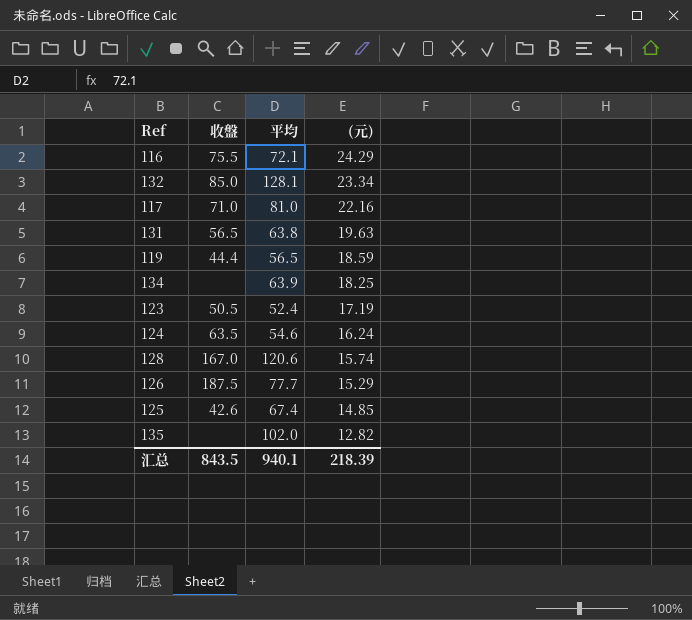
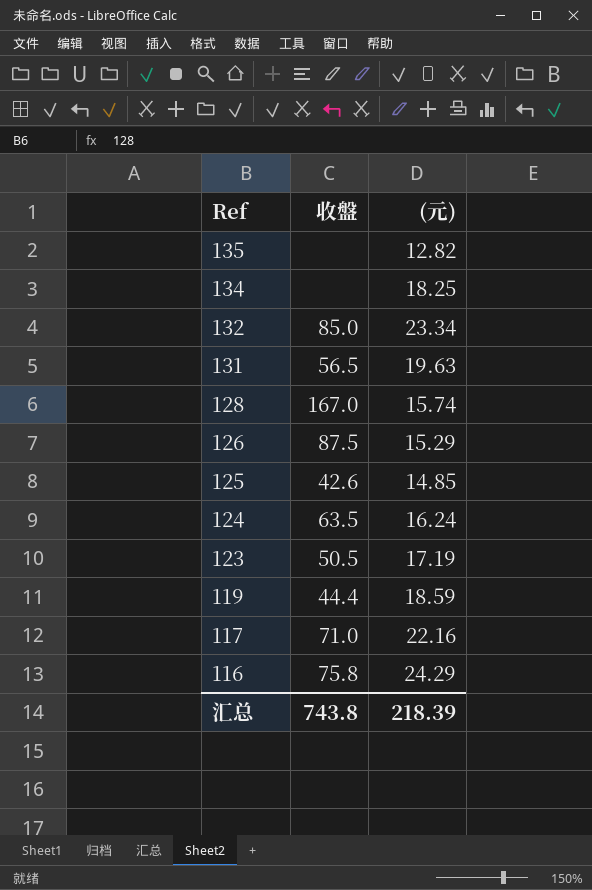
row order: (元) descending -> Ref descending
column 平均 | position: 3 -> none
126 | 收盤: 187.5 -> 87.5
116 | 收盤: 75.5 -> 75.8
汇总 | 收盤: 843.5 -> 743.8

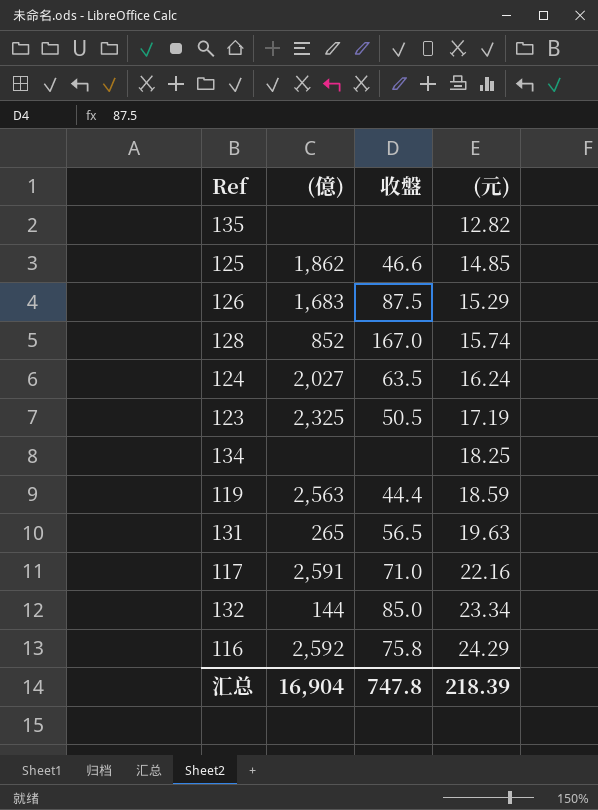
row order: Ref descending -> (元) ascending
column (億) | position: none -> 2
125 | 收盤: 42.6 -> 46.6
汇总 | 收盤: 743.8 -> 747.8

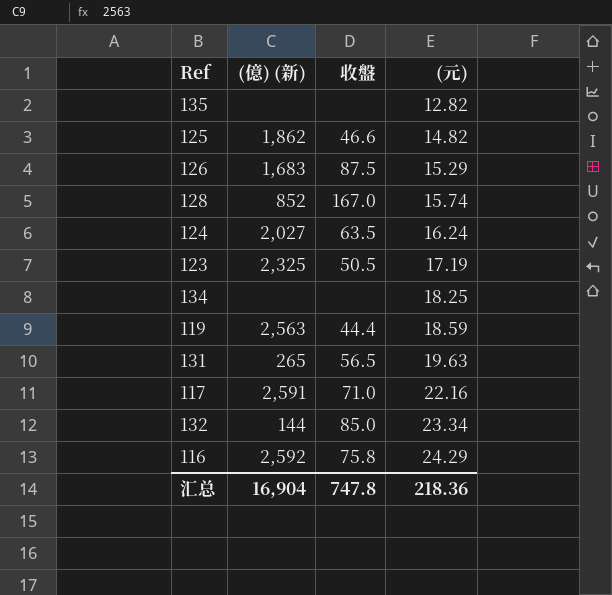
column name: (億) -> (億) (新)
125 | (元): 14.85 -> 14.82
汇总 | (元): 218.39 -> 218.36

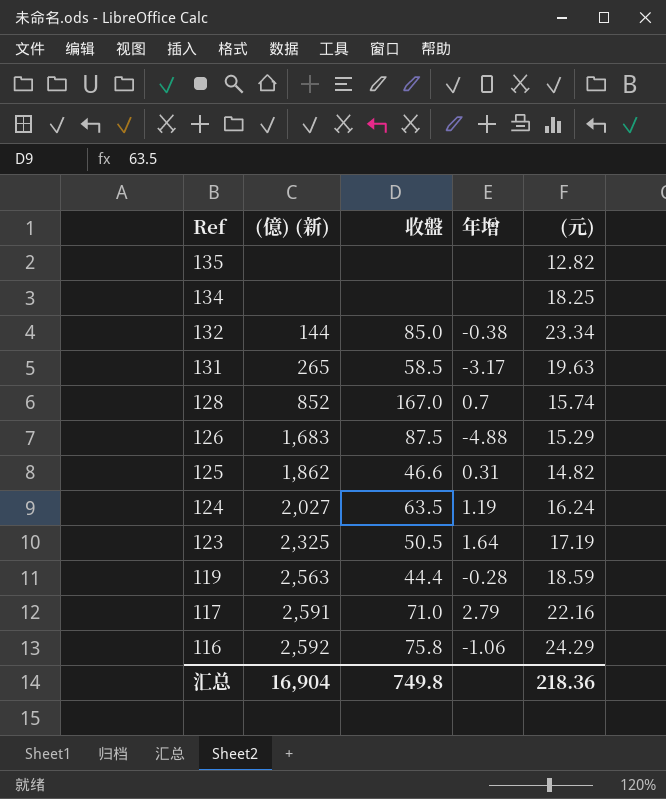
row order: (元) ascending -> Ref descending
column 年增 | position: none -> 4
131 | 收盤: 56.5 -> 58.5
汇总 | 收盤: 747.8 -> 749.8

